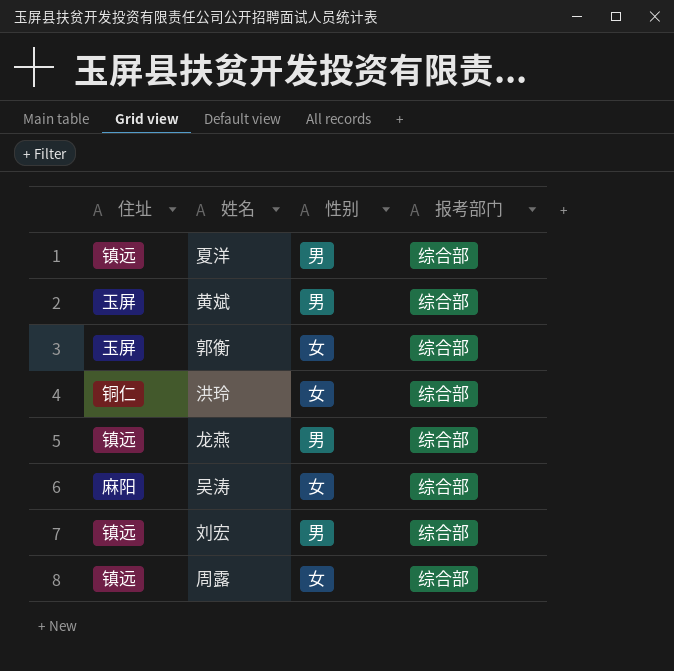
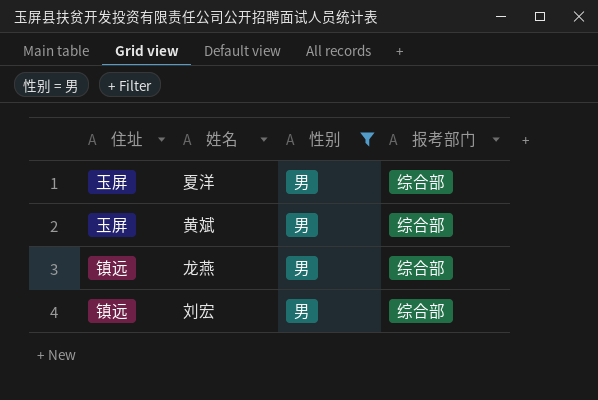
filter: none -> 性别 = 男
夏洋 | 住址: 镇远 -> 玉屏

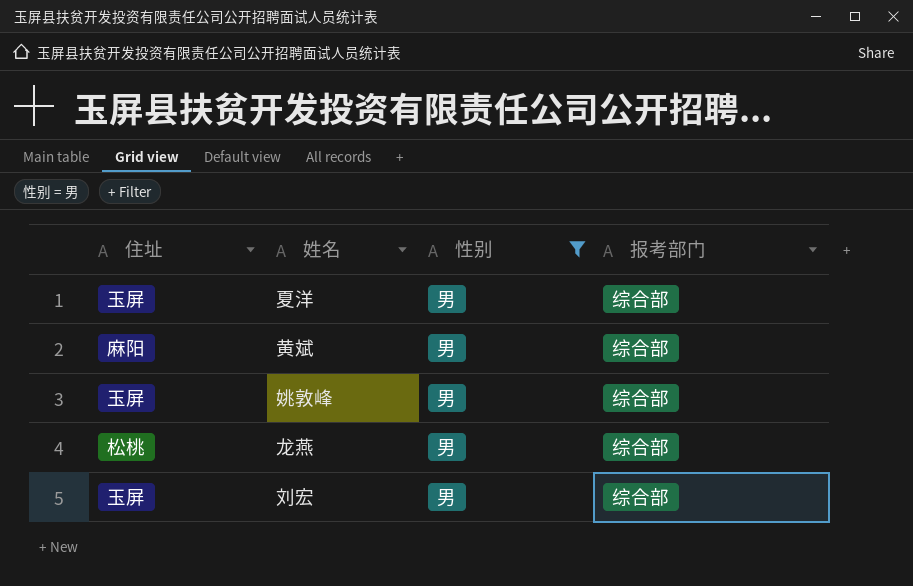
黄斌 | 住址: 玉屏 -> 麻阳
row 姚敦峰: none -> 玉屏 | 男 | 综合部
龙燕 | 住址: 镇远 -> 松桃
刘宏 | 住址: 镇远 -> 玉屏

